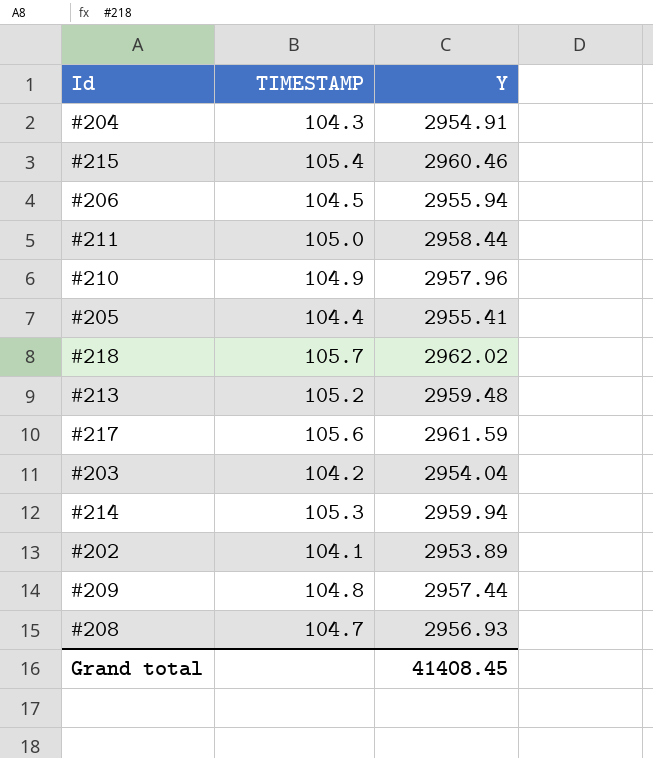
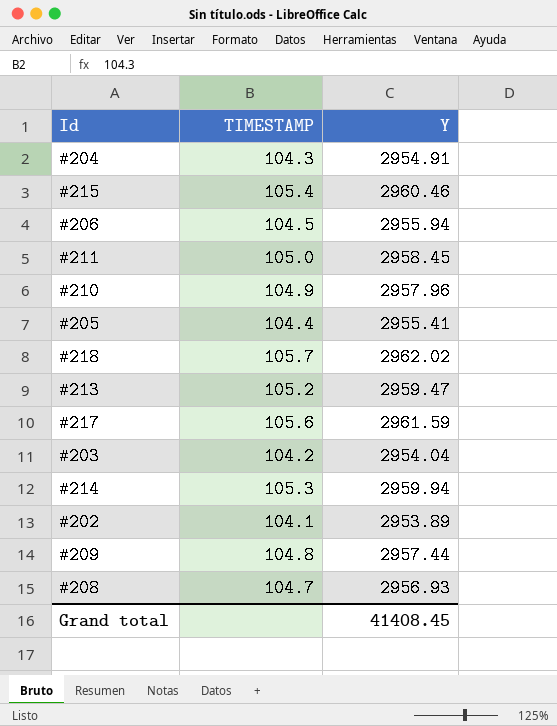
#211 | Y: 2958.44 -> 2958.45
#213 | Y: 2959.48 -> 2959.47

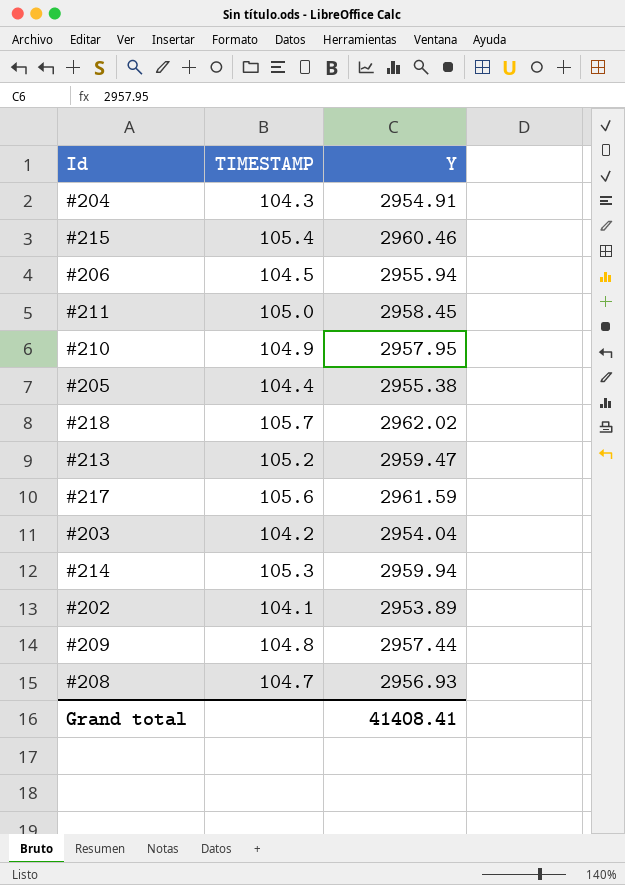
#210 | Y: 2957.96 -> 2957.95
#205 | Y: 2955.41 -> 2955.38
Grand total | Y: 41408.45 -> 41408.41

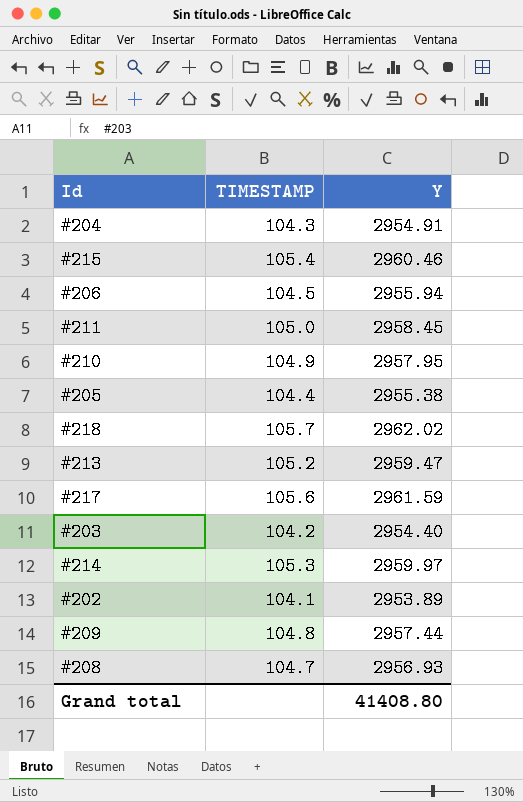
#203 | Y: 2954.04 -> 2954.40
#214 | Y: 2959.94 -> 2959.97
Grand total | Y: 41408.41 -> 41408.80

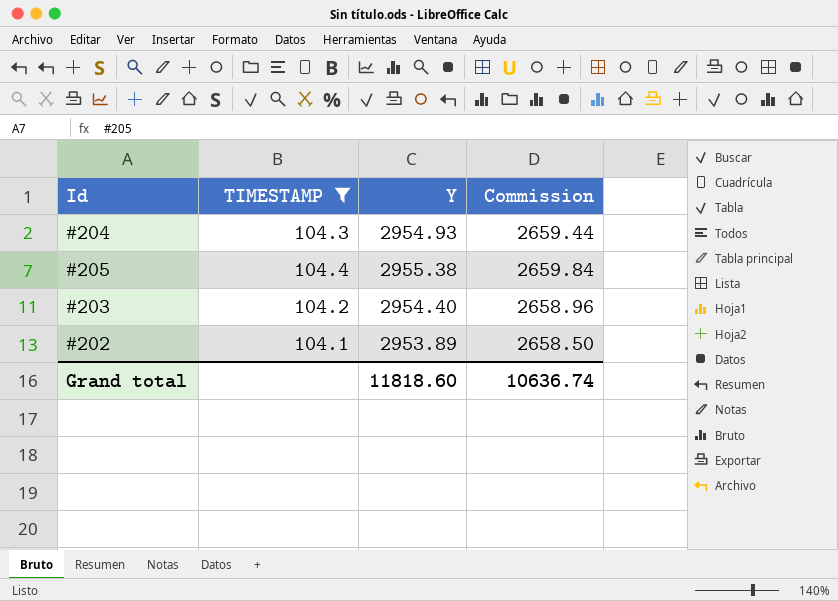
filter: none -> TIMESTAMP <= 104.4
column Commission | formula: none -> [Y] * 0.9
#204 | Y: 2954.91 -> 2954.93
Grand total | Y: 41408.80 -> 11818.60

